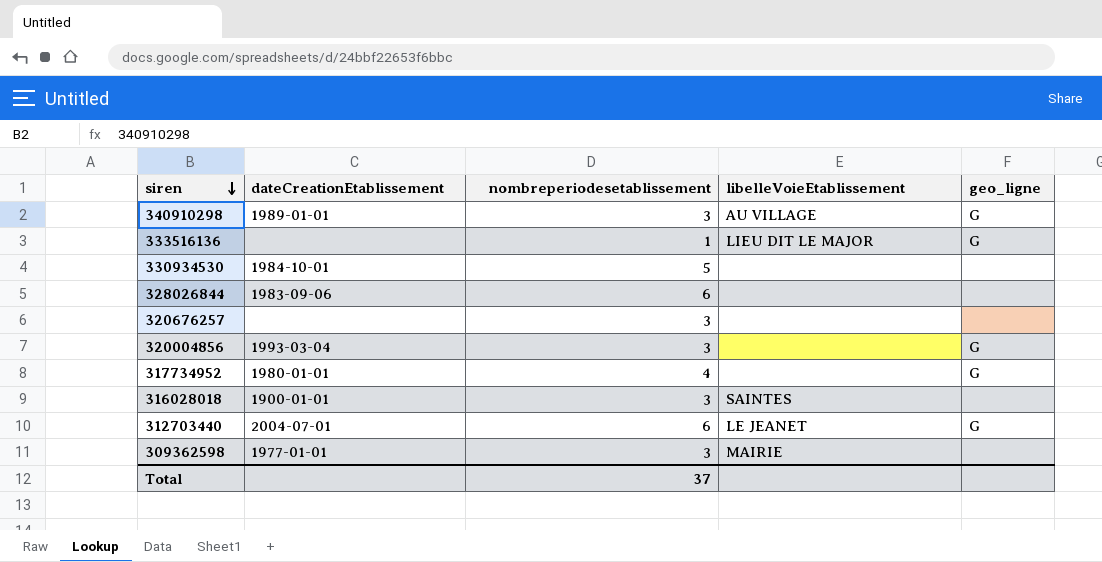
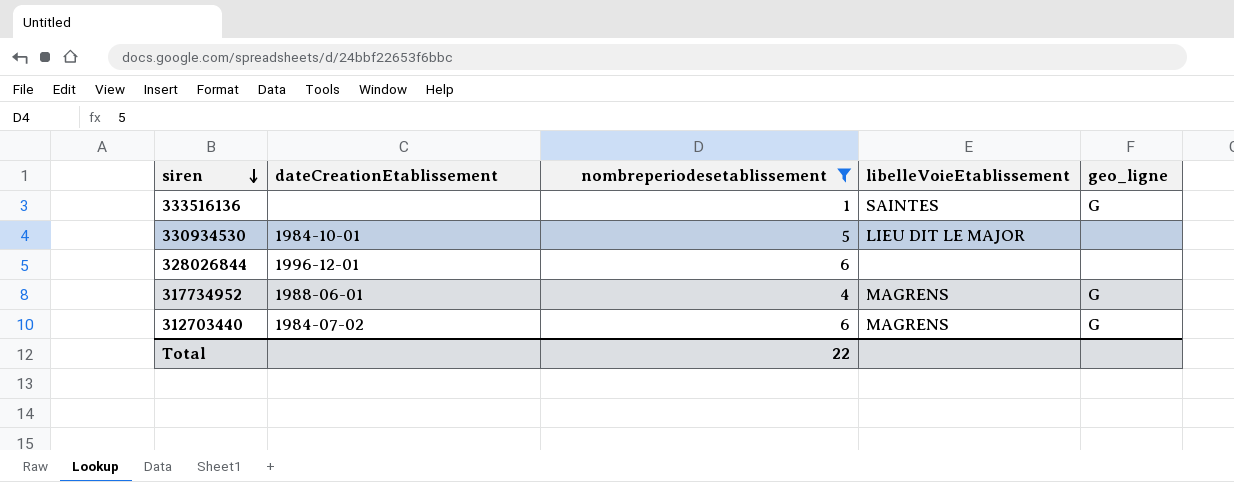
filter: none -> nombreperiodesetablissement != 3
333516136 | libelleVoieEtablissement: LIEU DIT LE MAJOR -> SAINTES
330934530 | libelleVoieEtablissement: none -> LIEU DIT LE MAJOR
328026844 | dateCreationEtablissement: 1983-09-06 -> 1996-12-01
317734952 | dateCreationEtablissement: 1980-01-01 -> 1988-06-01
317734952 | libelleVoieEtablissement: none -> MAGRENS
312703440 | dateCreationEtablissement: 2004-07-01 -> 1984-07-02
312703440 | libelleVoieEtablissement: LE JEANET -> MAGRENS
Total | nombreperiodesetablissement: 37 -> 22

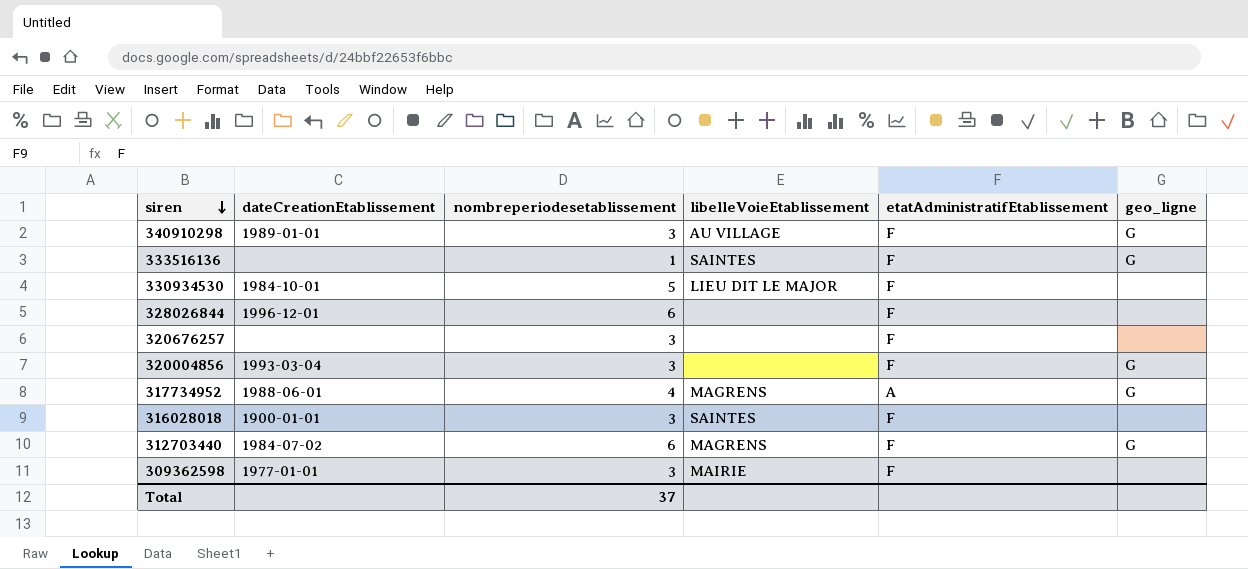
filter: nombreperiodesetablissement != 3 -> none
column etatAdministratifEtablissement | position: none -> 5
Total | nombreperiodesetablissement: 22 -> 37

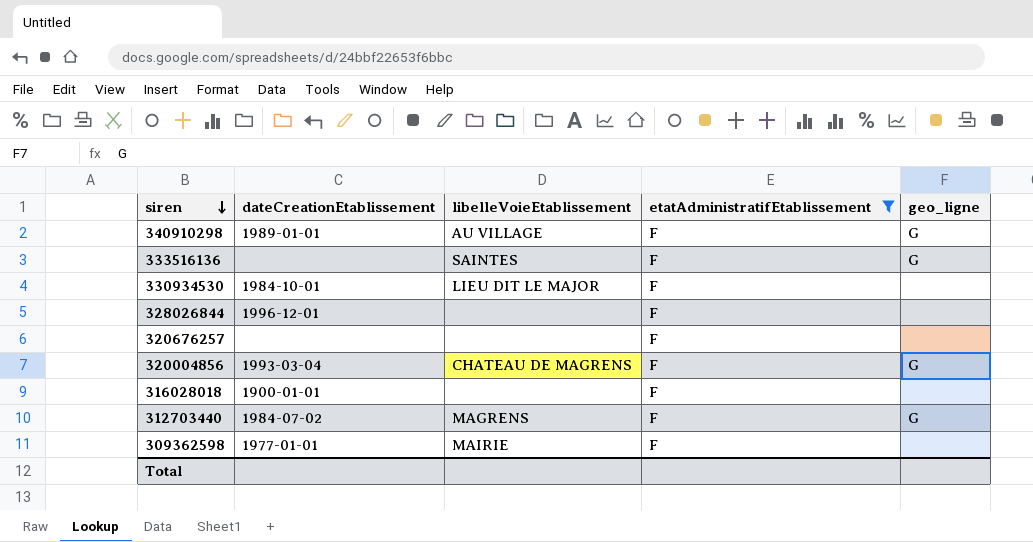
filter: none -> etatAdministratifEtablissement = F
column nombreperiodesetablissement | position: 3 -> none
320004856 | libelleVoieEtablissement: none -> CHATEAU DE MAGRENS
316028018 | libelleVoieEtablissement: SAINTES -> none

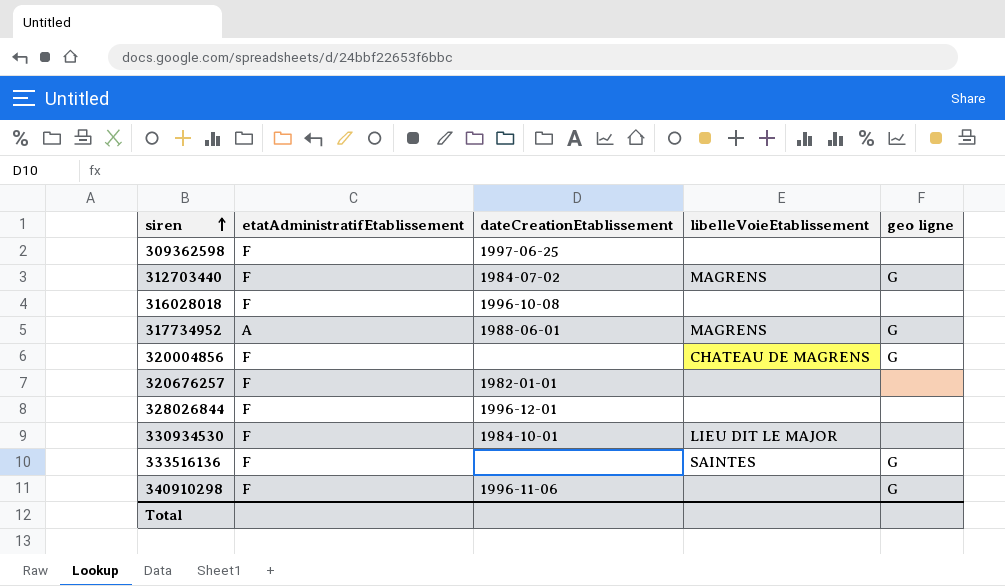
filter: etatAdministratifEtablissement = F -> none
row order: siren descending -> siren ascending
column etatAdministratifEtablissement | position: 4 -> 2
column name: geo_ligne -> geo ligne
309362598 | dateCreationEtablissement: 1977-01-01 -> 1997-06-25
309362598 | libelleVoieEtablissement: MAIRIE -> none
316028018 | dateCreationEtablissement: 1900-01-01 -> 1996-10-08
320004856 | dateCreationEtablissement: 1993-03-04 -> none
320676257 | dateCreationEtablissement: none -> 1982-01-01
340910298 | dateCreationEtablissement: 1989-01-01 -> 1996-11-06
340910298 | libelleVoieEtablissement: AU VILLAGE -> none

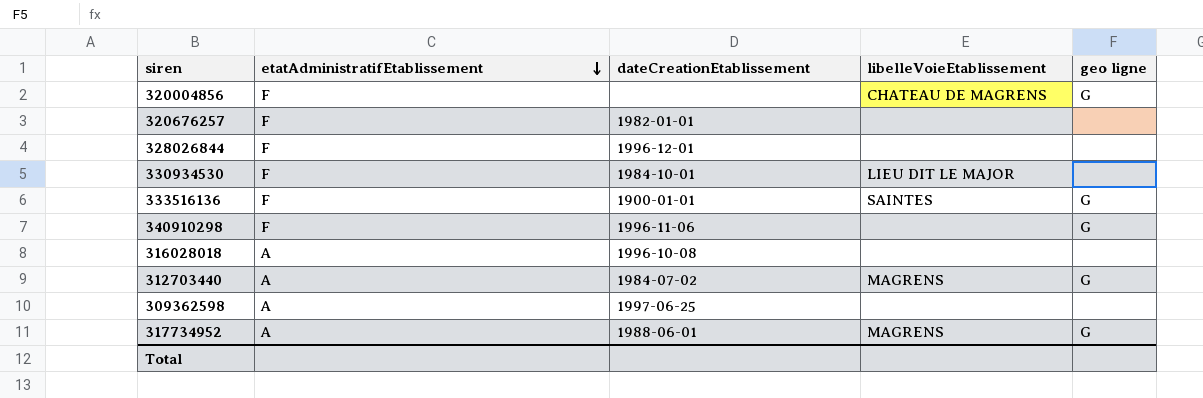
row order: siren ascending -> etatAdministratifEtablissement descending
333516136 | dateCreationEtablissement: none -> 1900-01-01
316028018 | etatAdministratifEtablissement: F -> A
312703440 | etatAdministratifEtablissement: F -> A
309362598 | etatAdministratifEtablissement: F -> A

